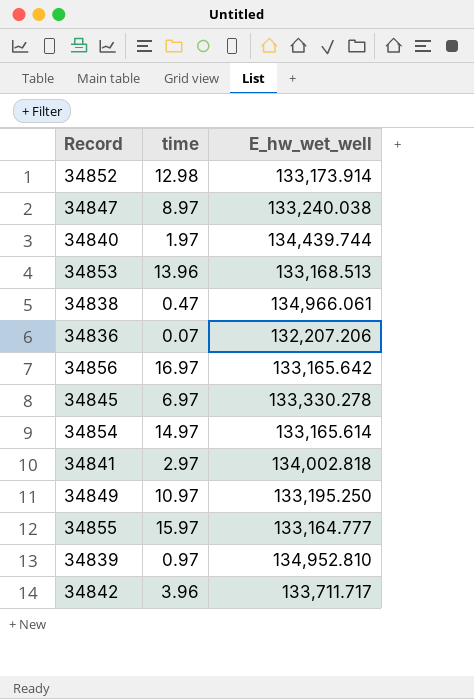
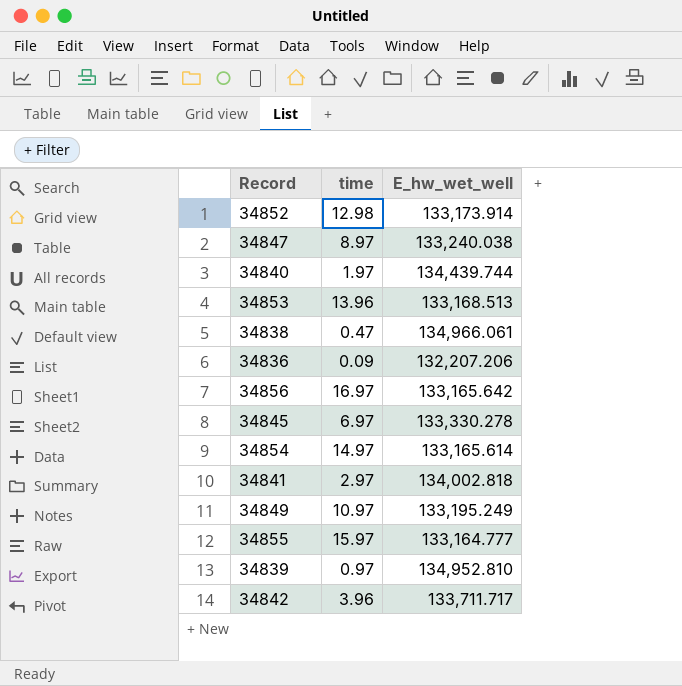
34836 | time: 0.07 -> 0.09
34849 | E_hw_wet_well: 133,195.250 -> 133,195.249

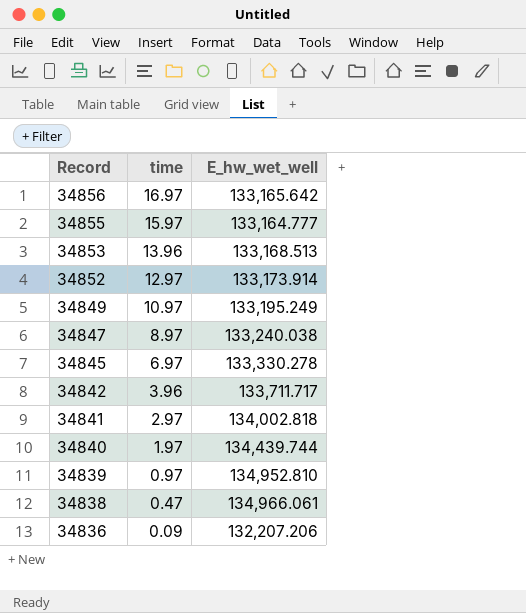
row order: none -> Record descending
row 34854: 14.97 | 133,165.614 -> none
34852 | time: 12.98 -> 12.97

